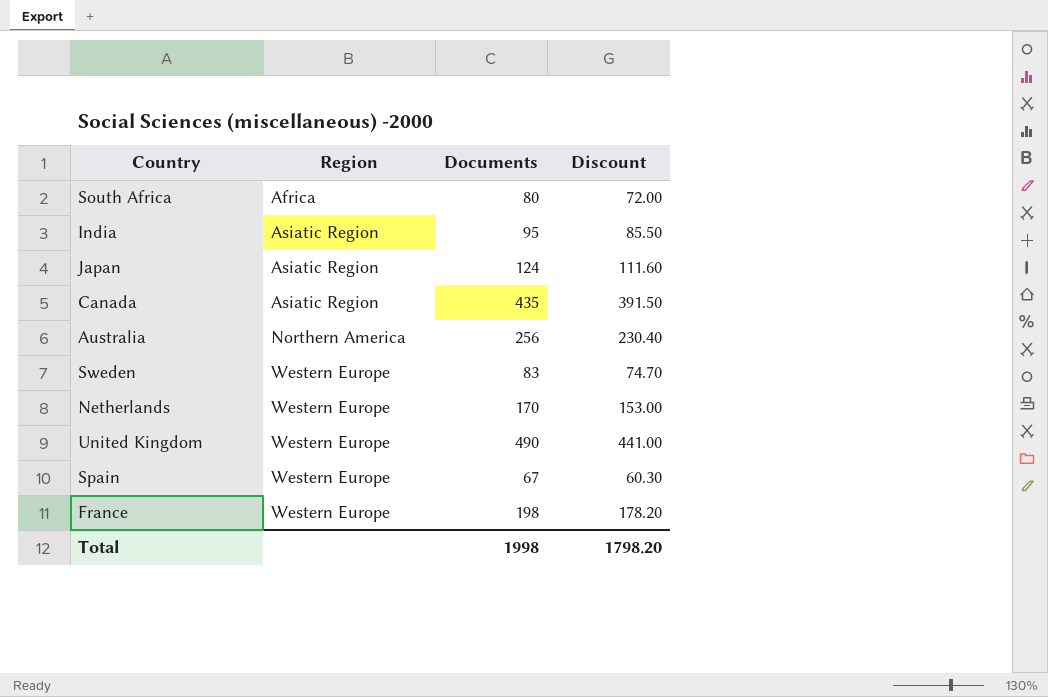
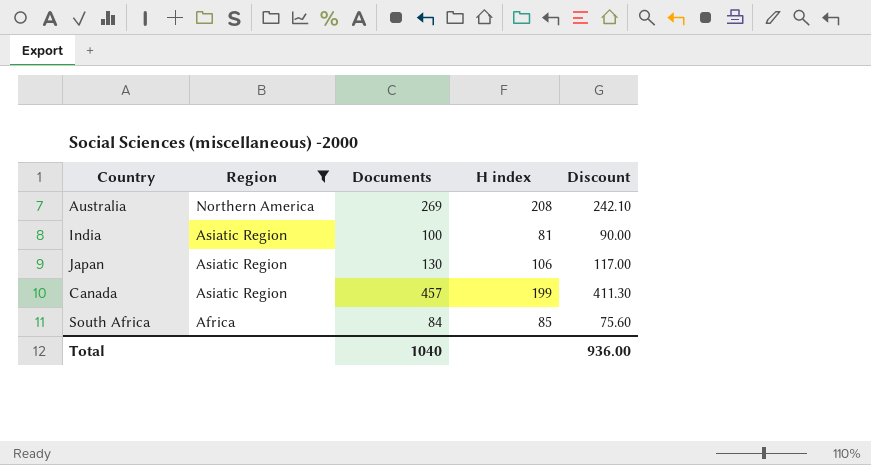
filter: none -> Region != Western Europe
row order: Region ascending -> Region descending
column H index | position: none -> 4
Australia | Documents: 256 -> 269
Australia | Discount: 230.40 -> 242.10
India | Documents: 95 -> 100
India | Discount: 85.50 -> 90.00
Japan | Documents: 124 -> 130
Japan | Discount: 111.60 -> 117.00
Canada | Documents: 435 -> 457
Canada | Discount: 391.50 -> 411.30
South Africa | Documents: 80 -> 84
South Africa | Discount: 72.00 -> 75.60
Total | Documents: 1998 -> 1040
Total | Discount: 1798.20 -> 936.00

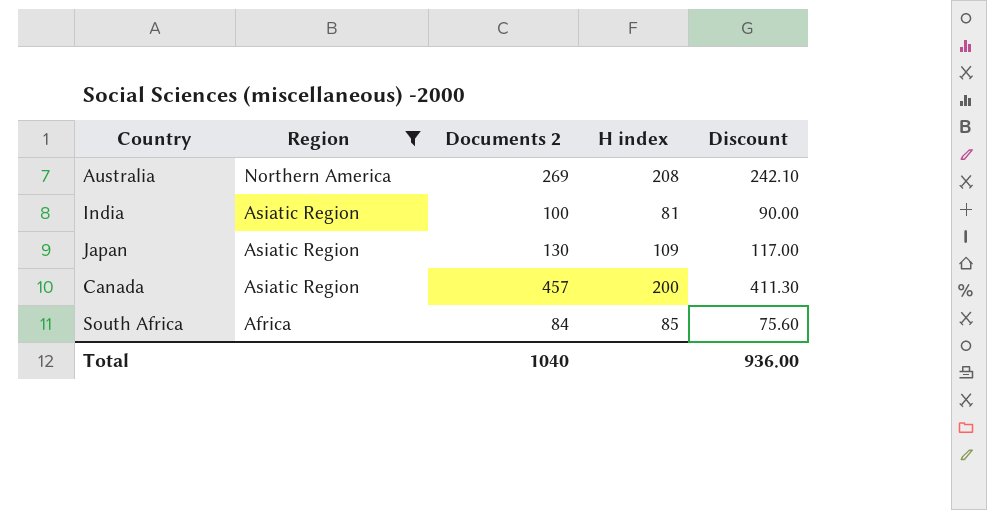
column name: Documents -> Documents 2
Japan | H index: 106 -> 109
Canada | H index: 199 -> 200

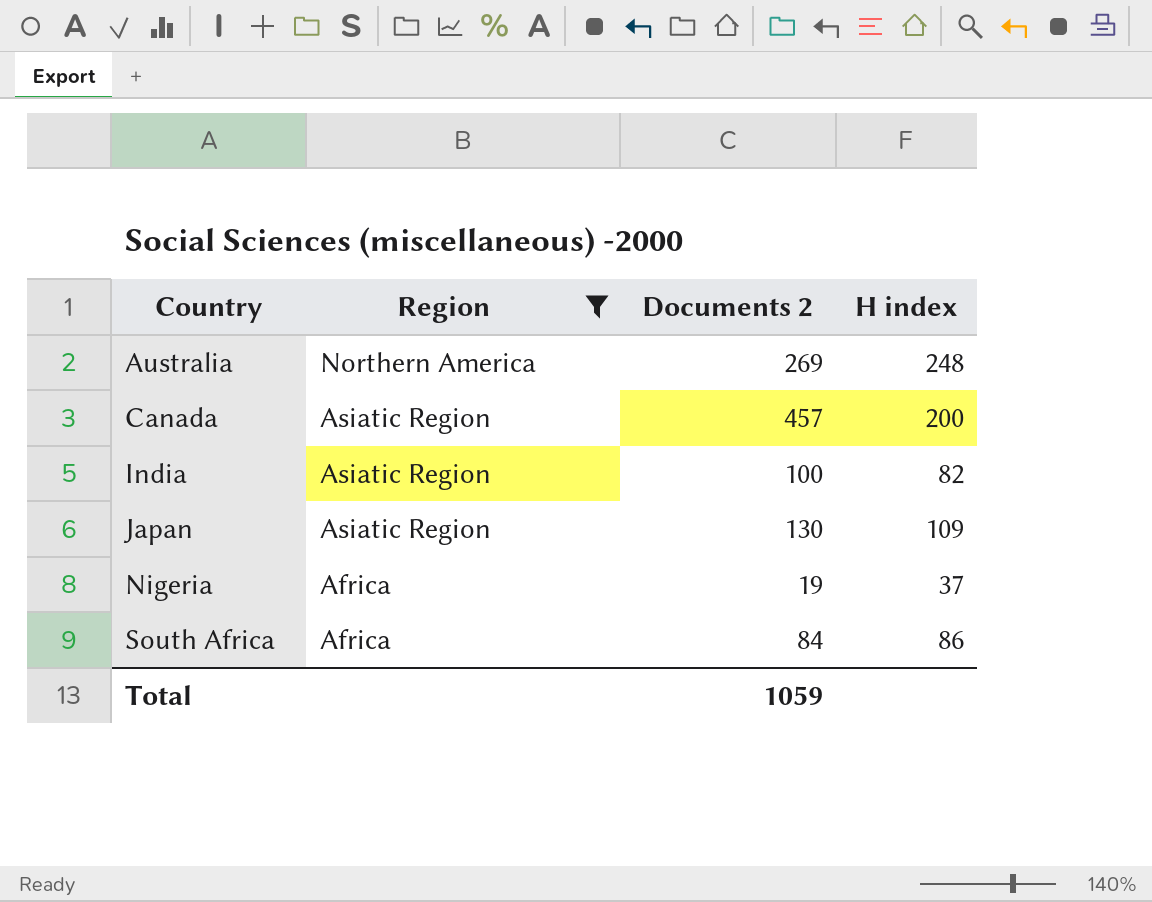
row order: Region descending -> Country ascending
column Discount | formula: [Documents 2] * 0.9 -> none
Australia | H index: 208 -> 248
India | H index: 81 -> 82
row Nigeria: none -> Africa | 19 | 37
South Africa | H index: 85 -> 86
Total | Documents 2: 1040 -> 1059

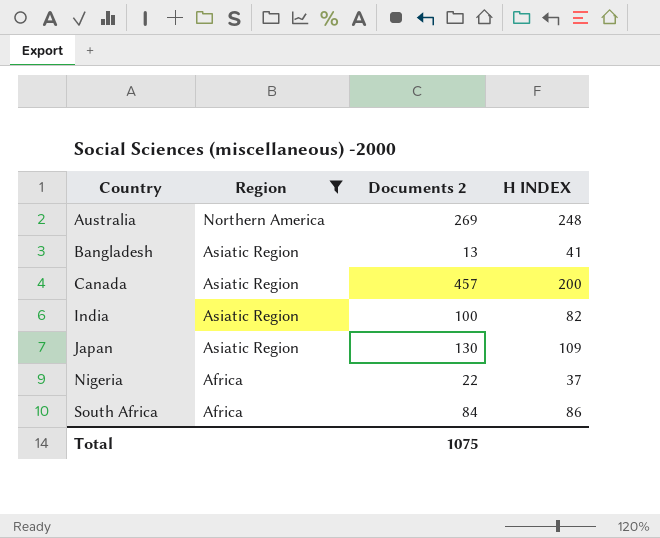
column name: H index -> H INDEX
row Bangladesh: none -> Asiatic Region | 13 | 41
Nigeria | Documents 2: 19 -> 22
Total | Documents 2: 1059 -> 1075

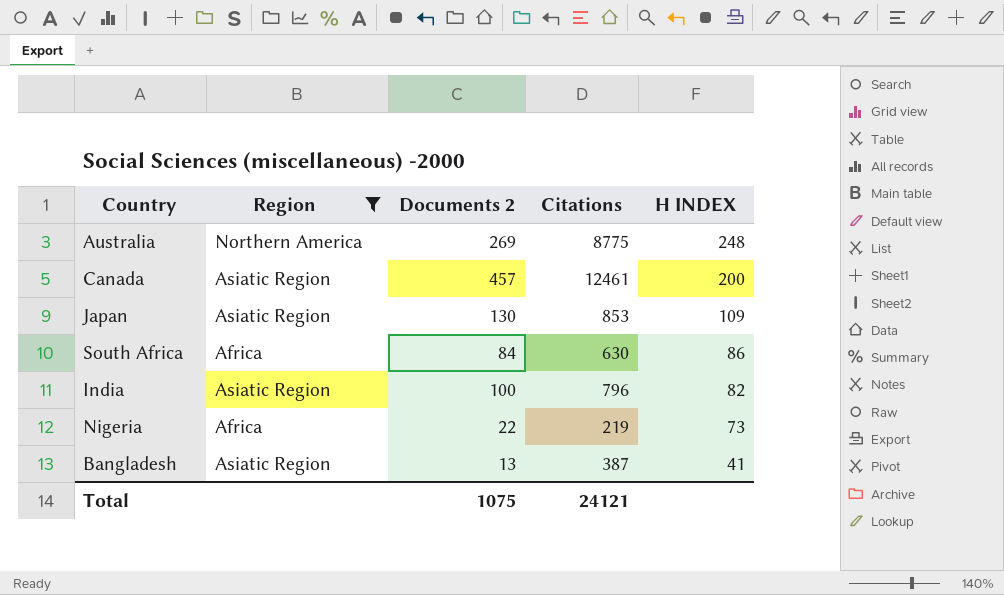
row order: Country ascending -> H INDEX descending
column Citations | position: none -> 4
Nigeria | H INDEX: 37 -> 73

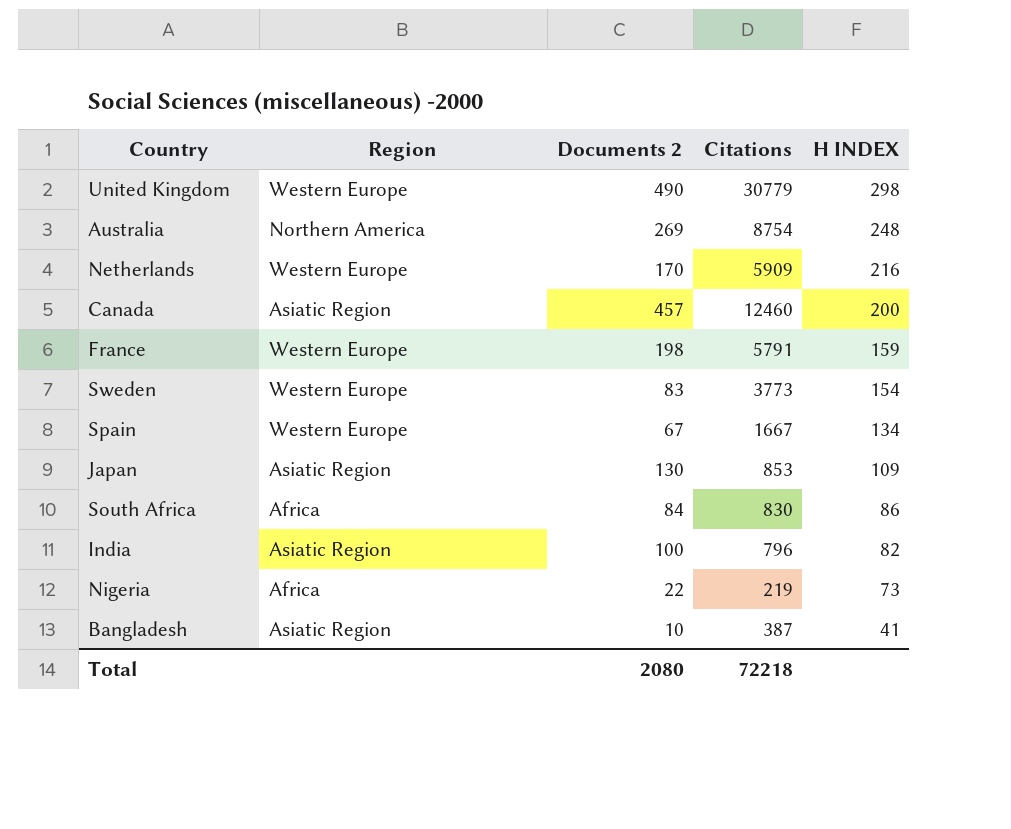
filter: Region != Western Europe -> none
Australia | Citations: 8775 -> 8754
Canada | Citations: 12461 -> 12460
South Africa | Citations: 630 -> 830
Bangladesh | Documents 2: 13 -> 10
Total | Documents 2: 1075 -> 2080
Total | Citations: 24121 -> 72218

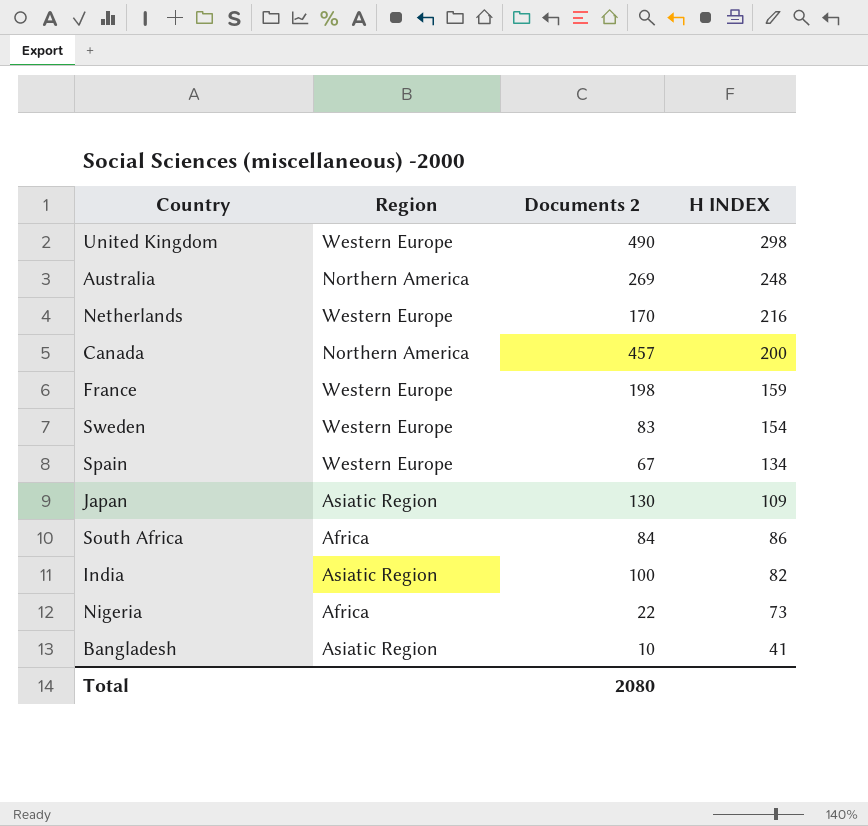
column Citations | position: 4 -> none
Canada | Region: Asiatic Region -> Northern America

